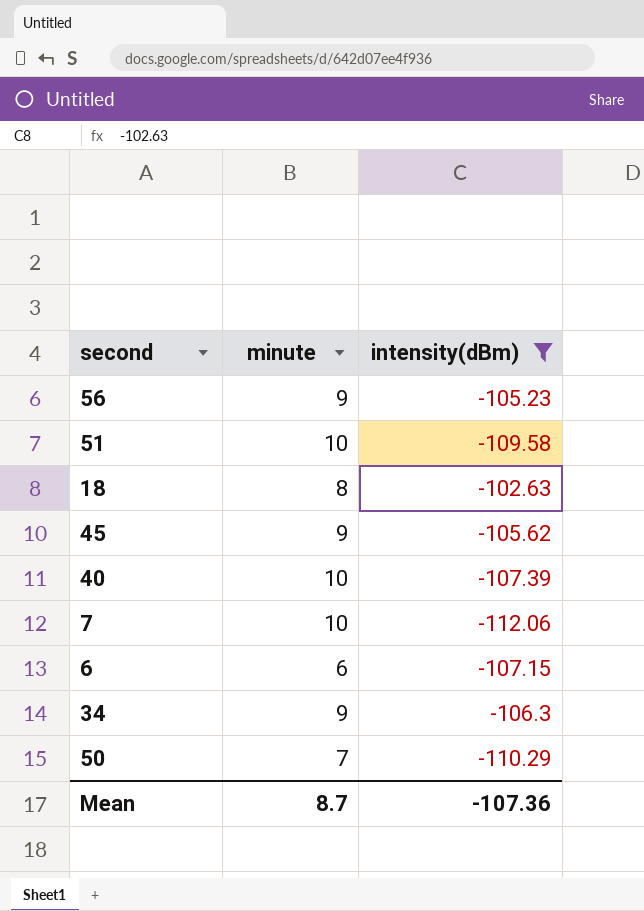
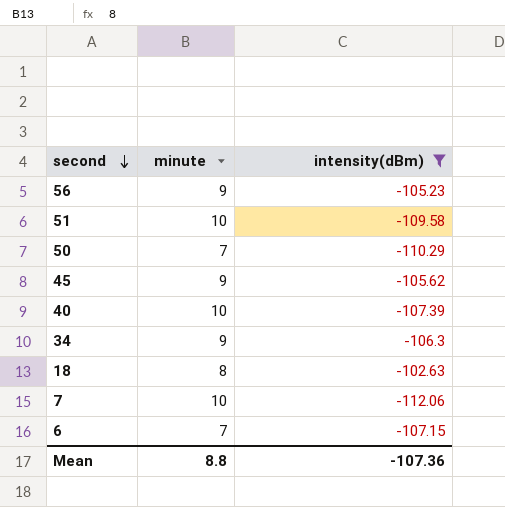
row order: none -> second descending
6 | minute: 6 -> 7
Mean | minute: 8.7 -> 8.8

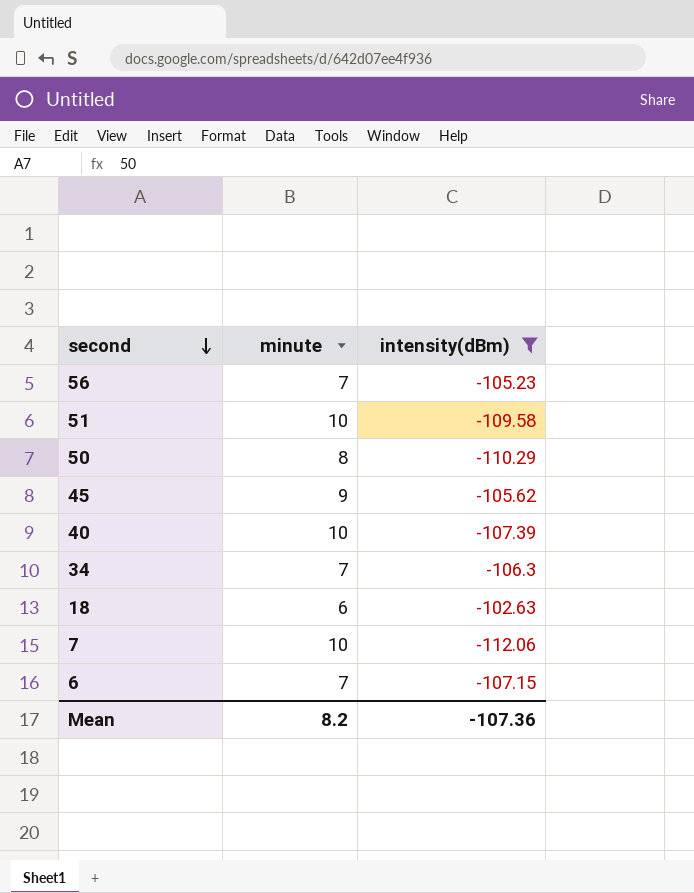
56 | minute: 9 -> 7
50 | minute: 7 -> 8
34 | minute: 9 -> 7
18 | minute: 8 -> 6
Mean | minute: 8.8 -> 8.2

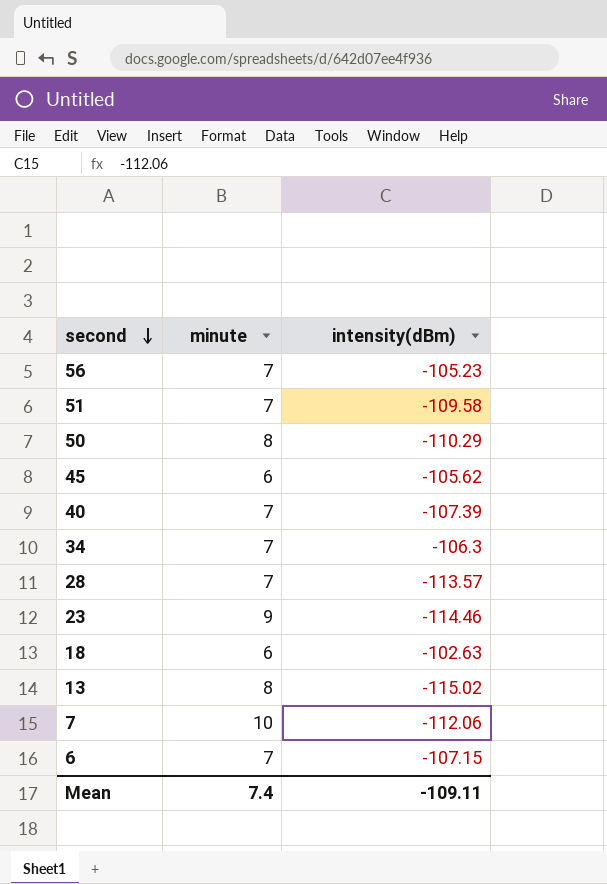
filter: intensity(dBm) >= -112.06 -> none
51 | minute: 10 -> 7
45 | minute: 9 -> 6
40 | minute: 10 -> 7
Mean | minute: 8.2 -> 7.4
Mean | intensity(dBm): -107.36 -> -109.11

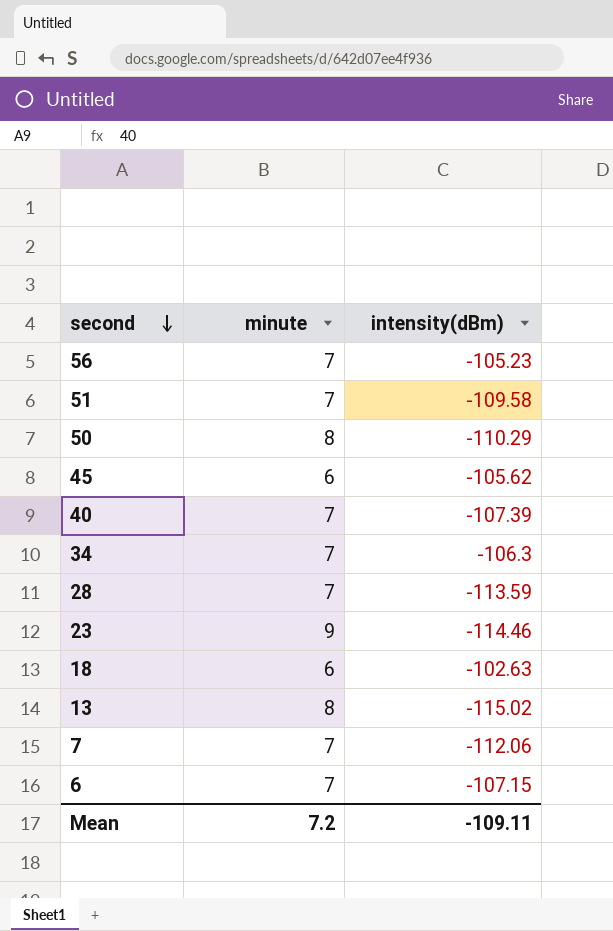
28 | intensity(dBm): -113.57 -> -113.59
7 | minute: 10 -> 7
Mean | minute: 7.4 -> 7.2

